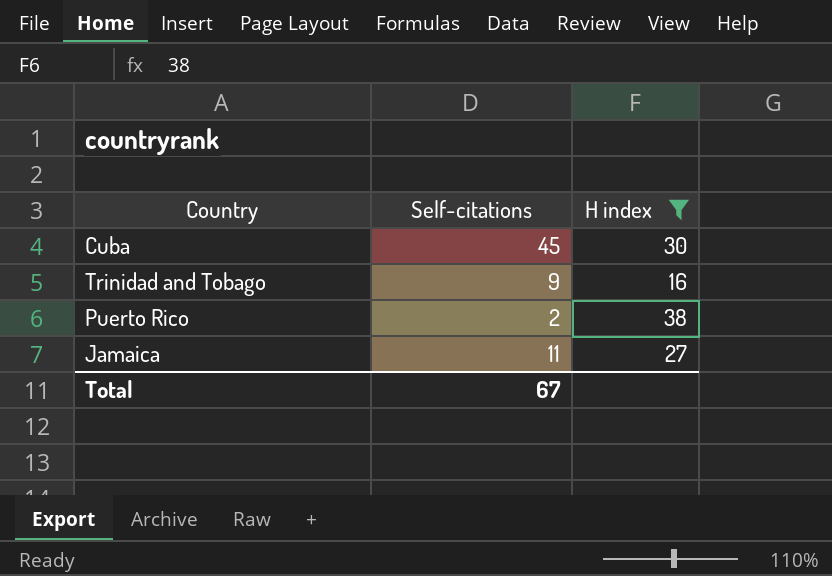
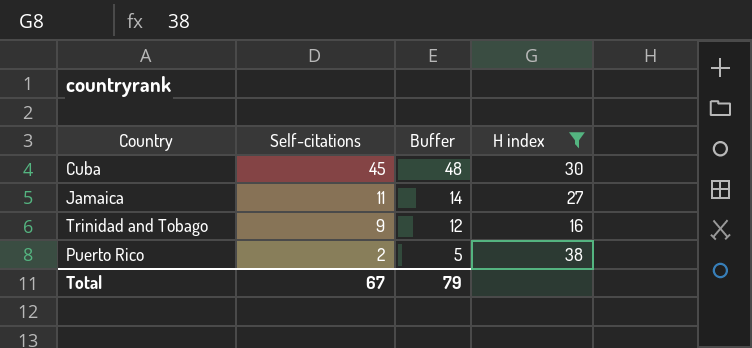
row order: none -> Self-citations descending
column Buffer | formula: none -> [Self-citations] + 3

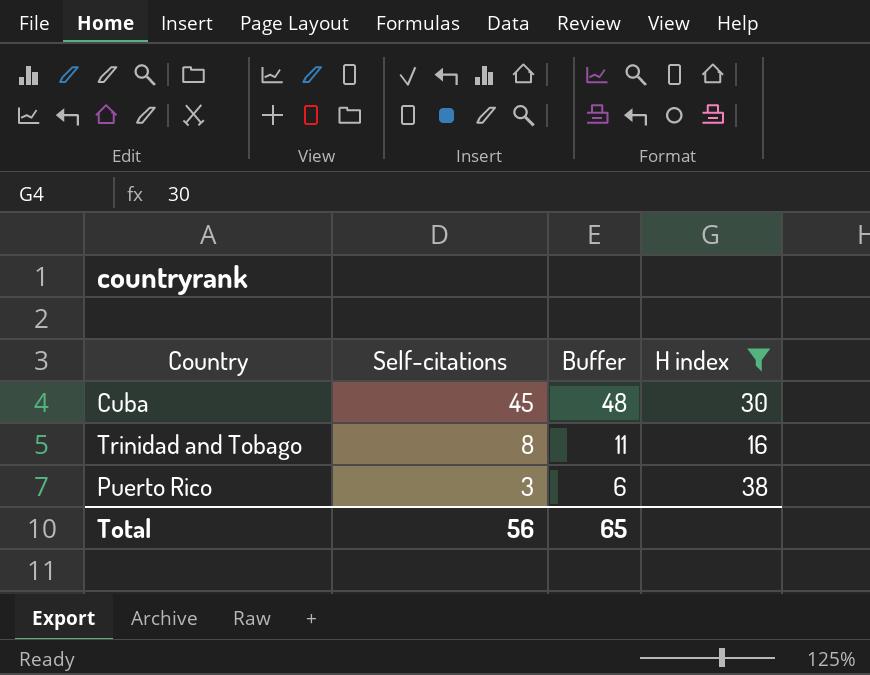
row Jamaica: 11 | 14 | 27 -> none
Trinidad and Tobago | Self-citations: 9 -> 8
Trinidad and Tobago | Buffer: 12 -> 11
Puerto Rico | Self-citations: 2 -> 3
Puerto Rico | Buffer: 5 -> 6
Total | Self-citations: 67 -> 56
Total | Buffer: 79 -> 65

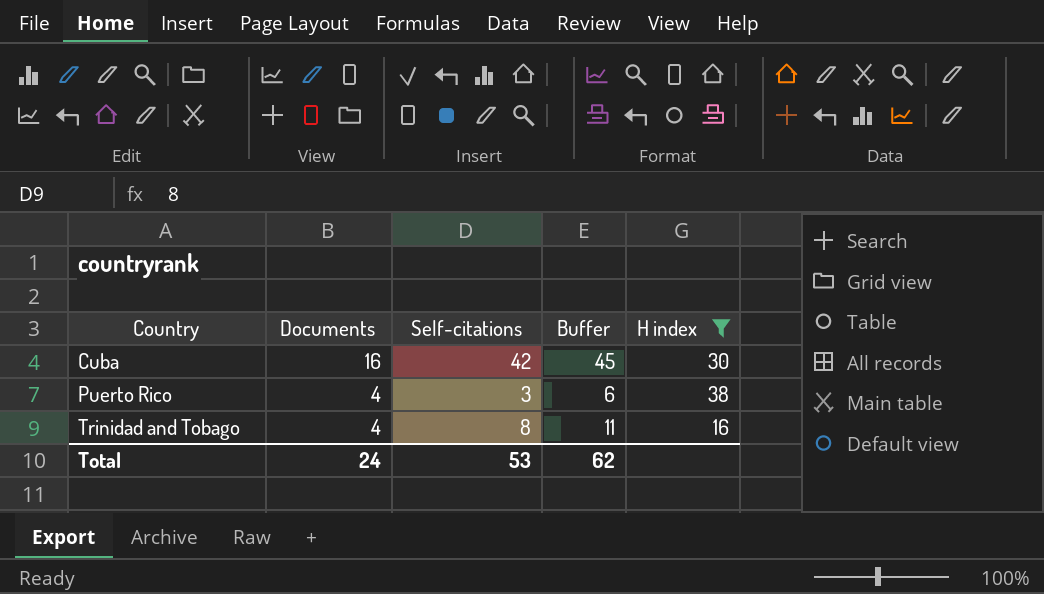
row order: Self-citations descending -> Country ascending
column Documents | position: none -> 2
Cuba | Self-citations: 45 -> 42
Cuba | Buffer: 48 -> 45
Total | Self-citations: 56 -> 53
Total | Buffer: 65 -> 62

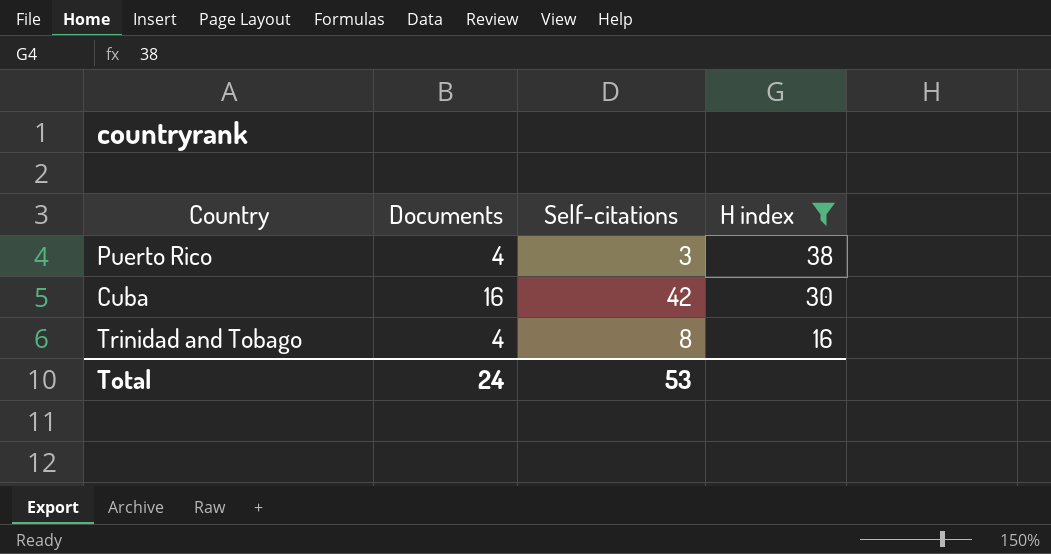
row order: Country ascending -> H index descending
column Buffer | formula: [Self-citations] + 3 -> none

